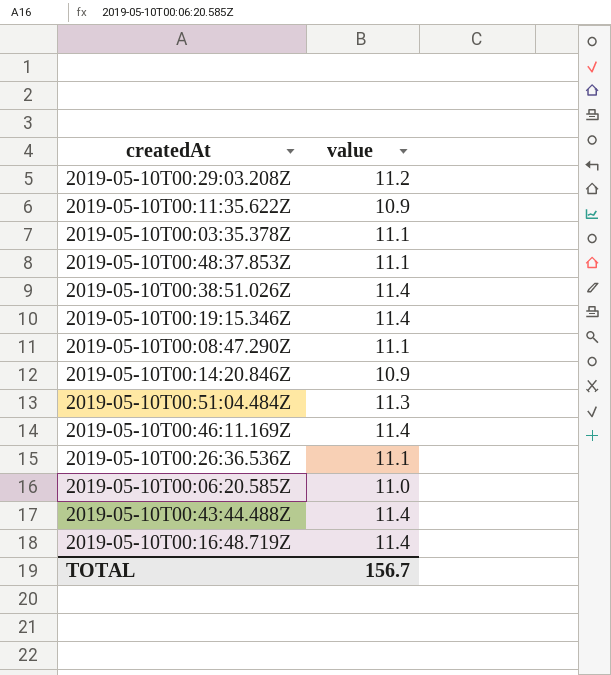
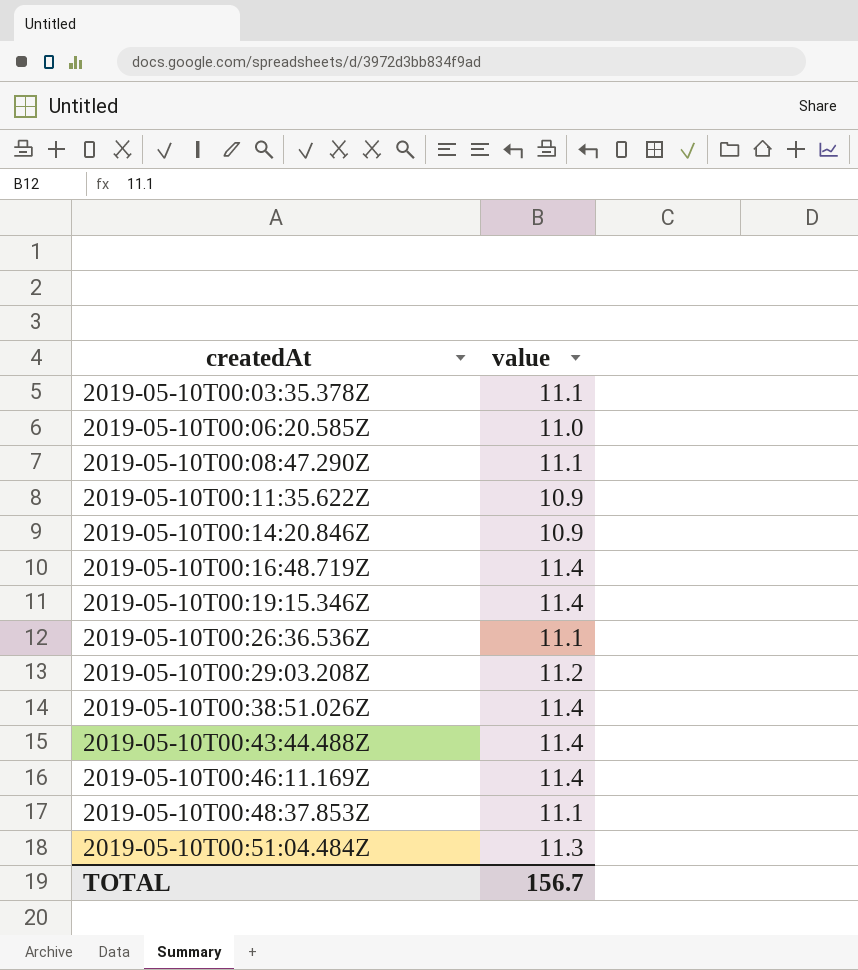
row order: none -> createdAt ascending

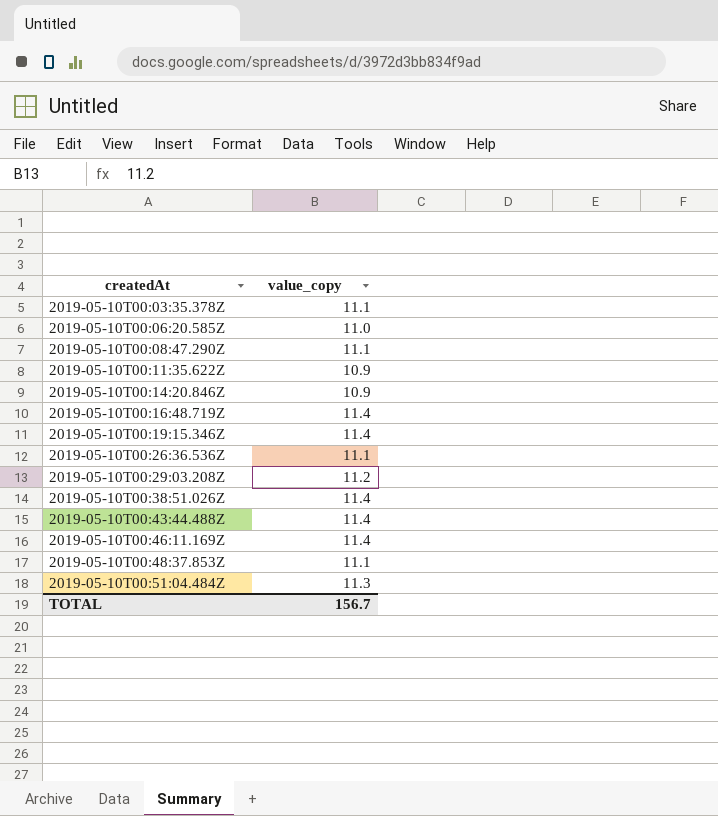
column name: value -> value_copy

